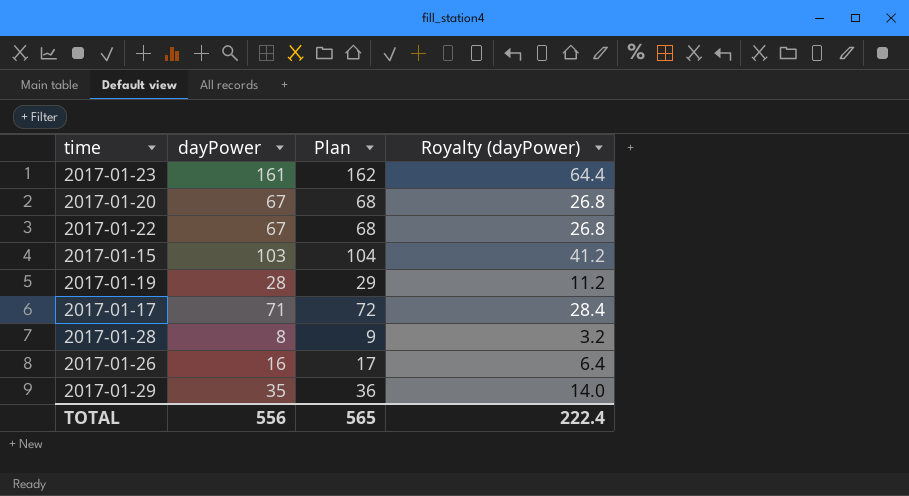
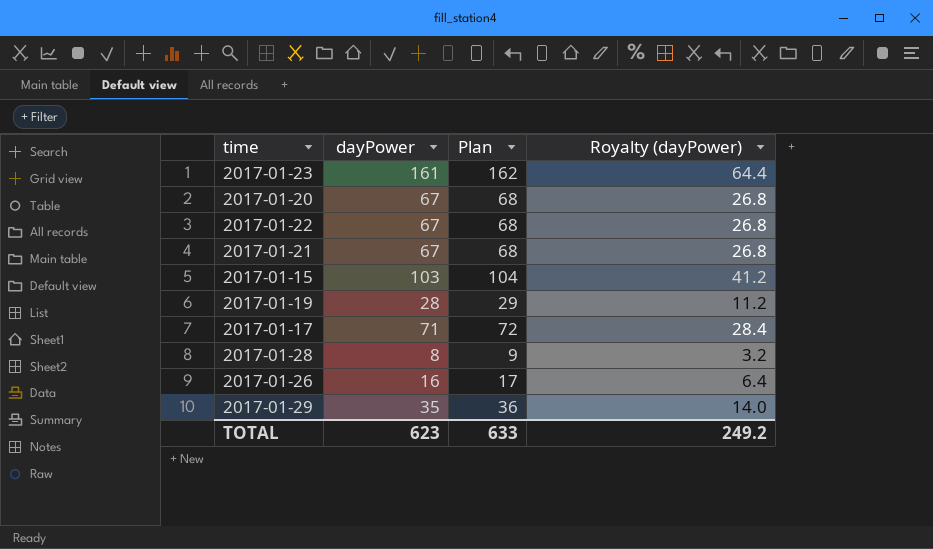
row 2017-01-21: none -> 67 | 68 | 26.8
TOTAL | dayPower: 556 -> 623
TOTAL | Plan: 565 -> 633
TOTAL | Royalty (dayPower): 222.4 -> 249.2

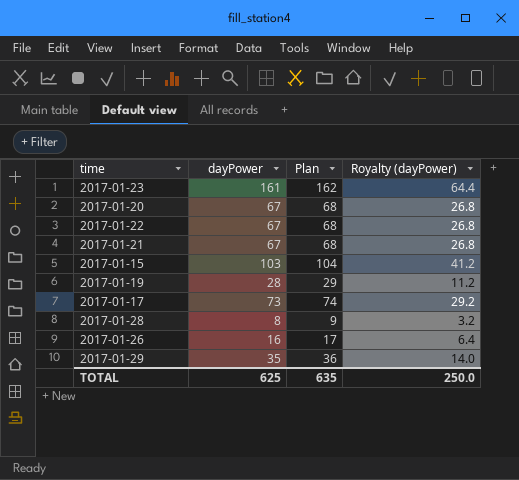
2017-01-17 | dayPower: 71 -> 73
2017-01-17 | Plan: 72 -> 74
2017-01-17 | Royalty (dayPower): 28.4 -> 29.2
TOTAL | dayPower: 623 -> 625
TOTAL | Plan: 633 -> 635
TOTAL | Royalty (dayPower): 249.2 -> 250.0

